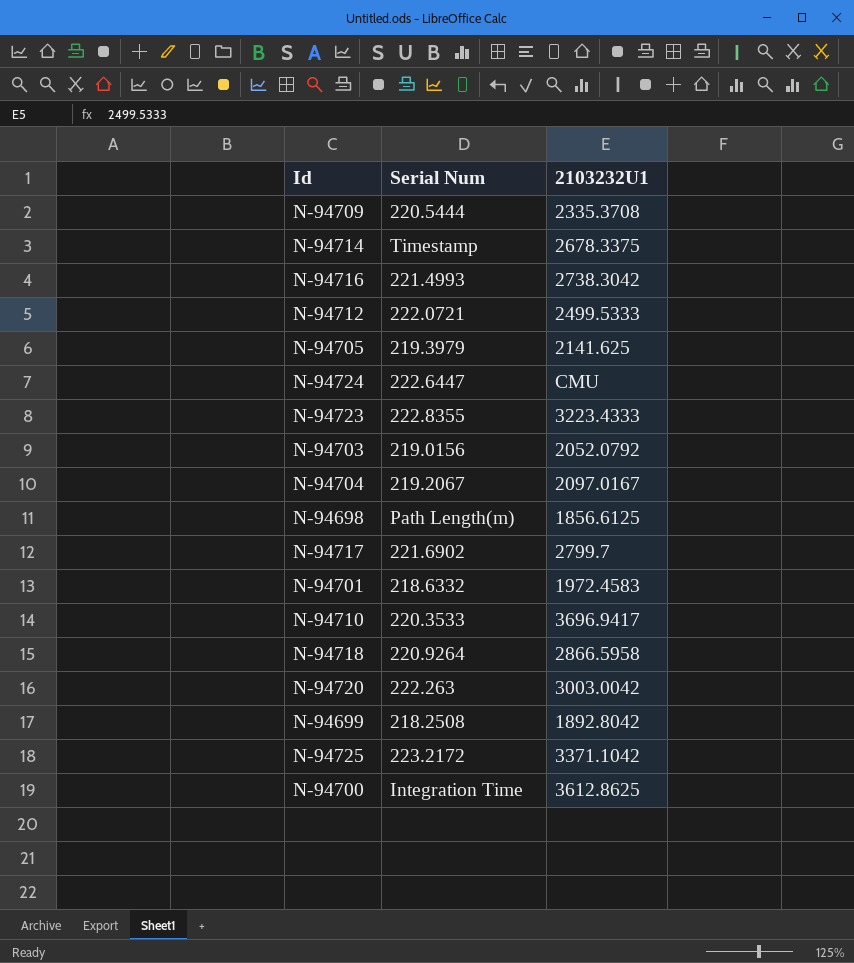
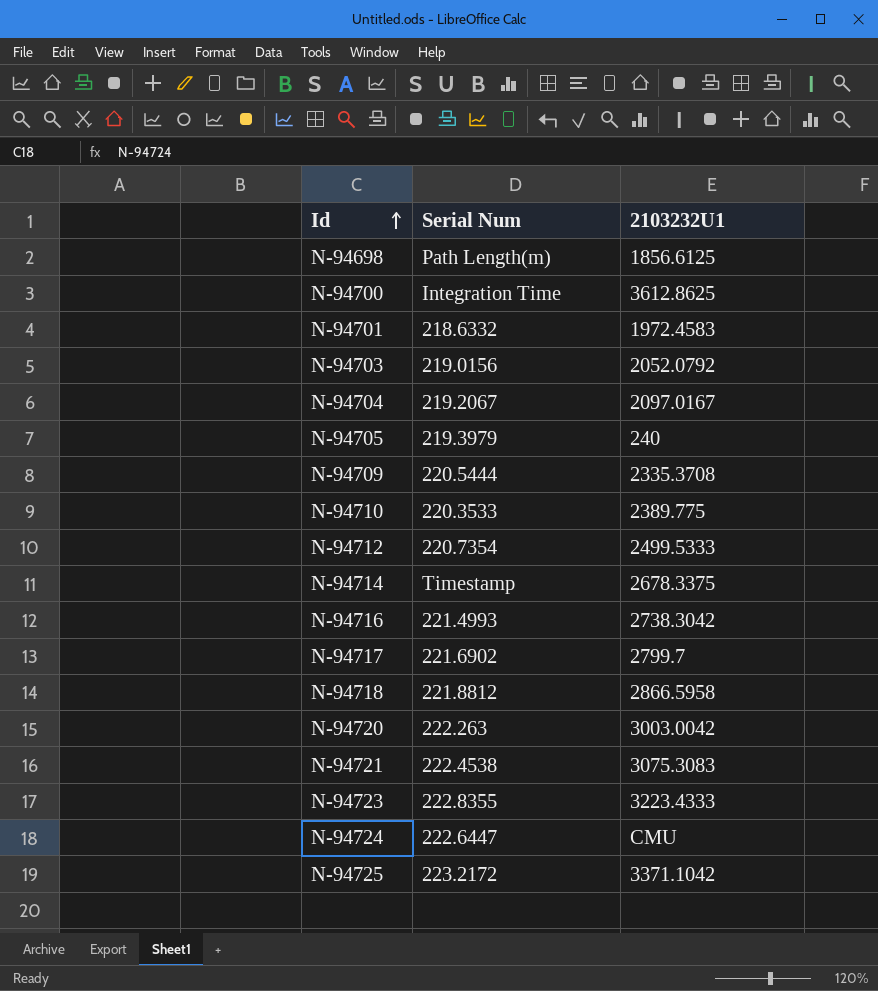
row order: none -> Id ascending
row N-94699: 218.2508 | 1892.8042 -> none
N-94705 | 2103232U1: 2141.625 -> 240
N-94710 | 2103232U1: 3696.9417 -> 2389.775
N-94712 | Serial Num: 222.0721 -> 220.7354
N-94718 | Serial Num: 220.9264 -> 221.8812
row N-94721: none -> 222.4538 | 3075.3083

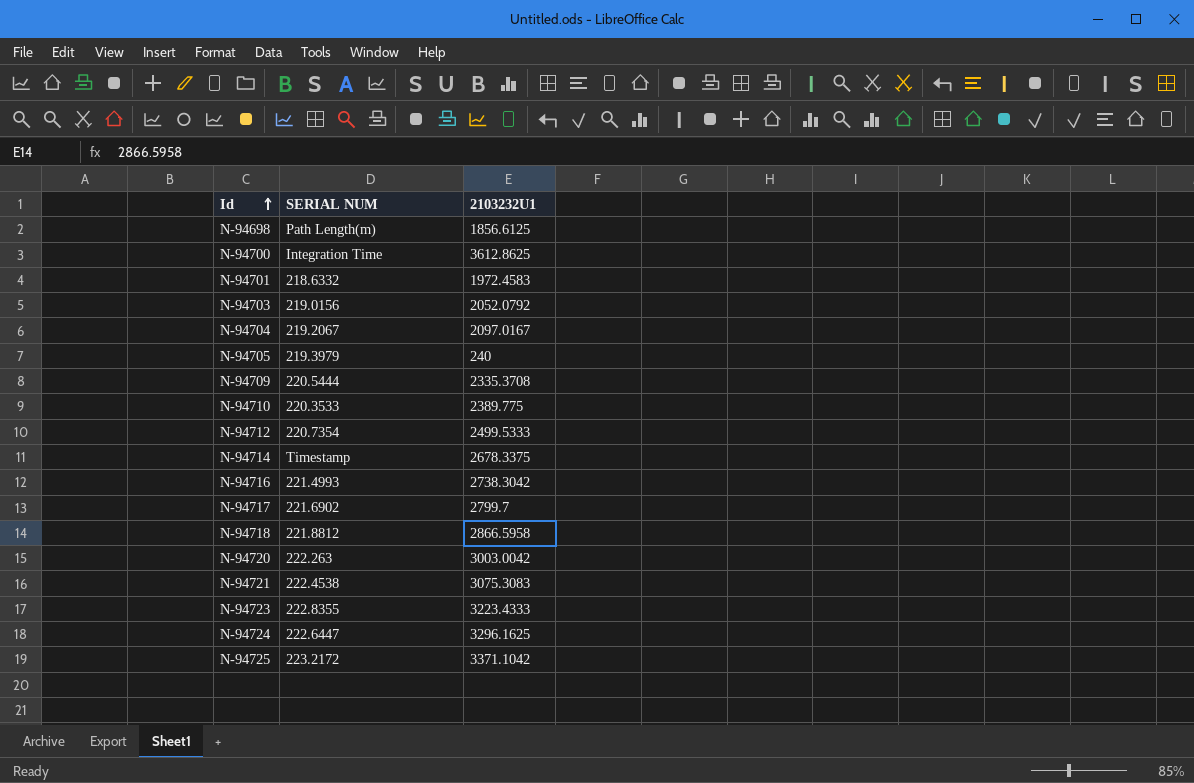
column name: Serial Num -> SERIAL NUM
N-94724 | 2103232U1: CMU -> 3296.1625

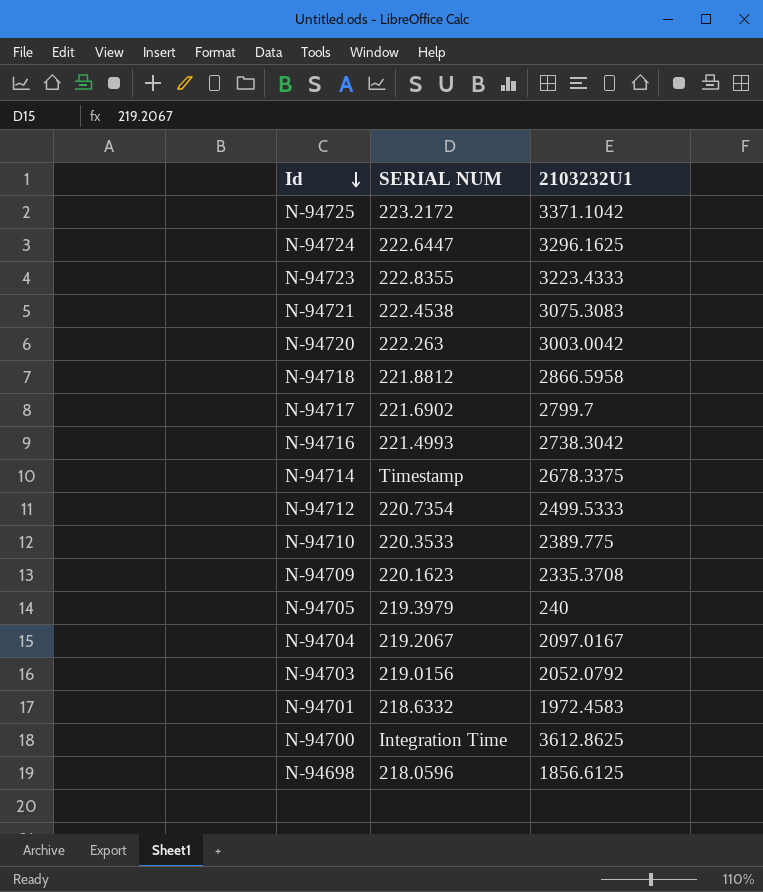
row order: Id ascending -> Id descending
N-94709 | SERIAL NUM: 220.5444 -> 220.1623
N-94698 | SERIAL NUM: Path Length(m) -> 218.0596

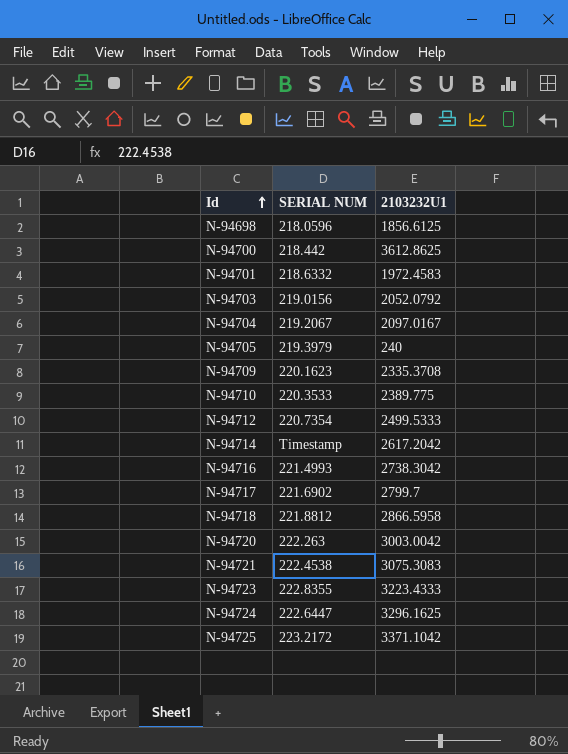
row order: Id descending -> Id ascending
N-94700 | SERIAL NUM: Integration Time -> 218.442
N-94714 | 2103232U1: 2678.3375 -> 2617.2042

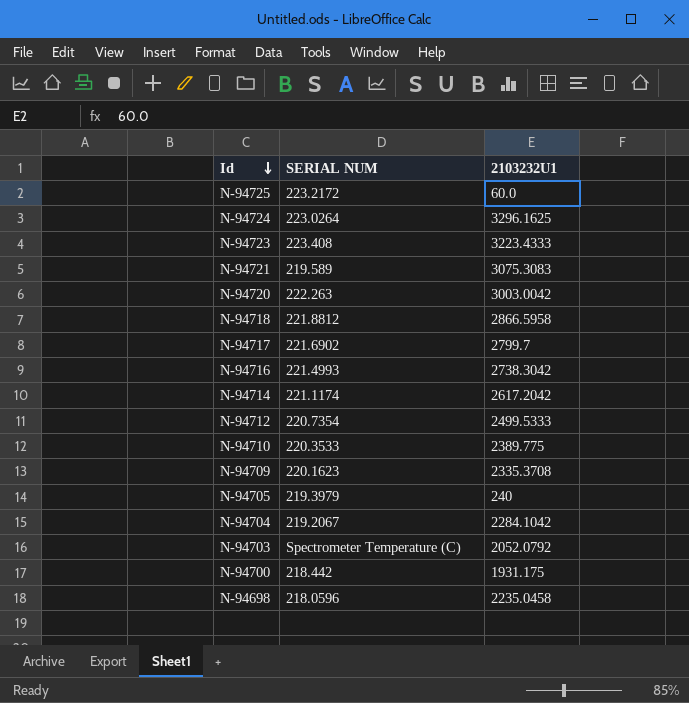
row order: Id ascending -> Id descending
row N-94701: 218.6332 | 1972.4583 -> none
N-94725 | 2103232U1: 3371.1042 -> 60.0
N-94724 | SERIAL NUM: 222.6447 -> 223.0264
N-94723 | SERIAL NUM: 222.8355 -> 223.408
N-94721 | SERIAL NUM: 222.4538 -> 219.589
N-94714 | SERIAL NUM: Timestamp -> 221.1174
N-94704 | 2103232U1: 2097.0167 -> 2284.1042
N-94703 | SERIAL NUM: 219.0156 -> Spectrometer Temperature (C)
N-94700 | 2103232U1: 3612.8625 -> 1931.175
N-94698 | 2103232U1: 1856.6125 -> 2235.0458

